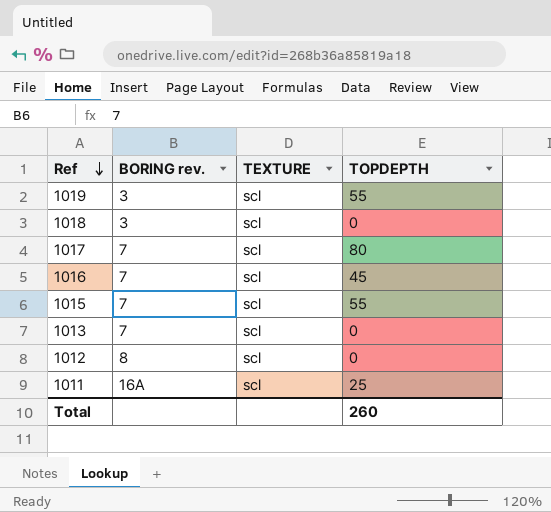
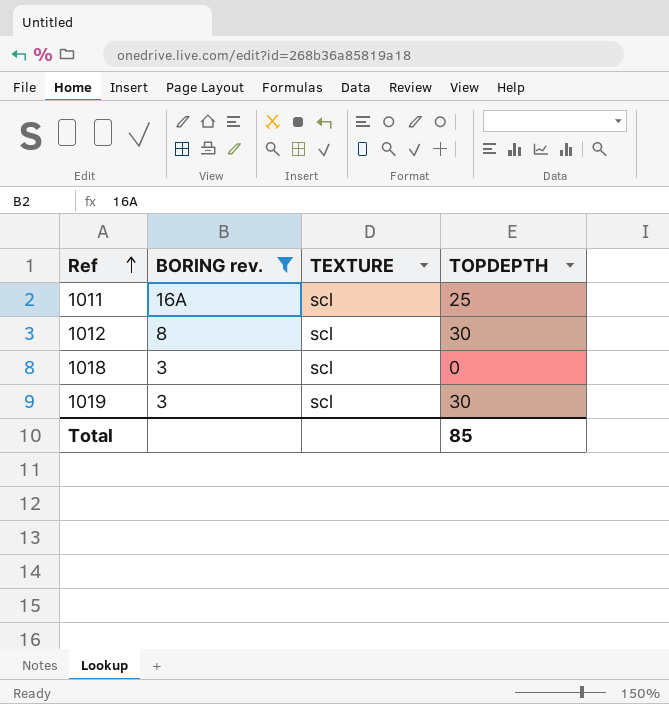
filter: none -> BORING rev. != 7
row order: Ref descending -> Ref ascending
1012 | TOPDEPTH: 0 -> 30
1019 | TOPDEPTH: 55 -> 30
Total | TOPDEPTH: 260 -> 85

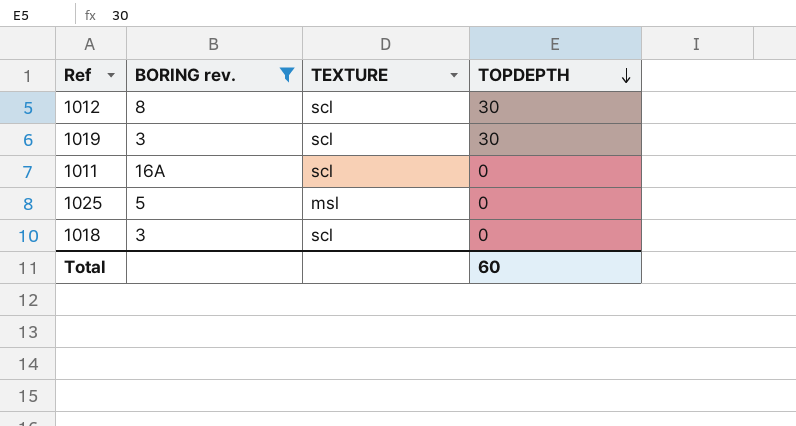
row order: Ref ascending -> TOPDEPTH descending
1011 | TOPDEPTH: 25 -> 0
row 1025: none -> 5 | msl | 0
Total | TOPDEPTH: 85 -> 60

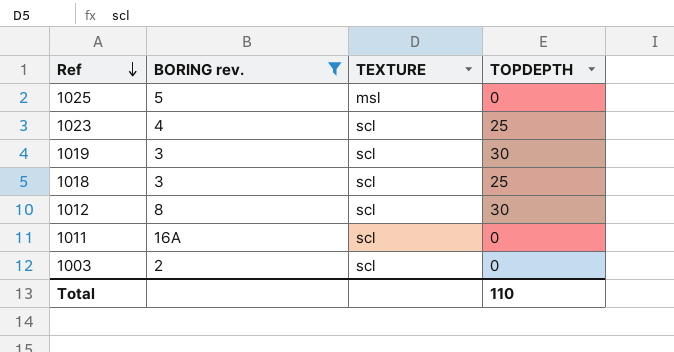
row order: TOPDEPTH descending -> Ref descending
row 1023: none -> 4 | scl | 25
1018 | TOPDEPTH: 0 -> 25
row 1003: none -> 2 | scl | 0
Total | TOPDEPTH: 60 -> 110

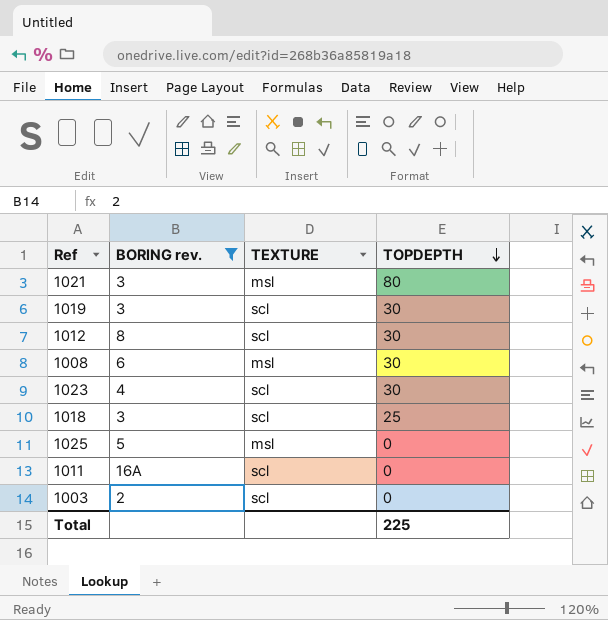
row order: Ref descending -> TOPDEPTH descending
row 1021: none -> 3 | msl | 80
row 1008: none -> 6 | msl | 30
1023 | TOPDEPTH: 25 -> 30
Total | TOPDEPTH: 110 -> 225

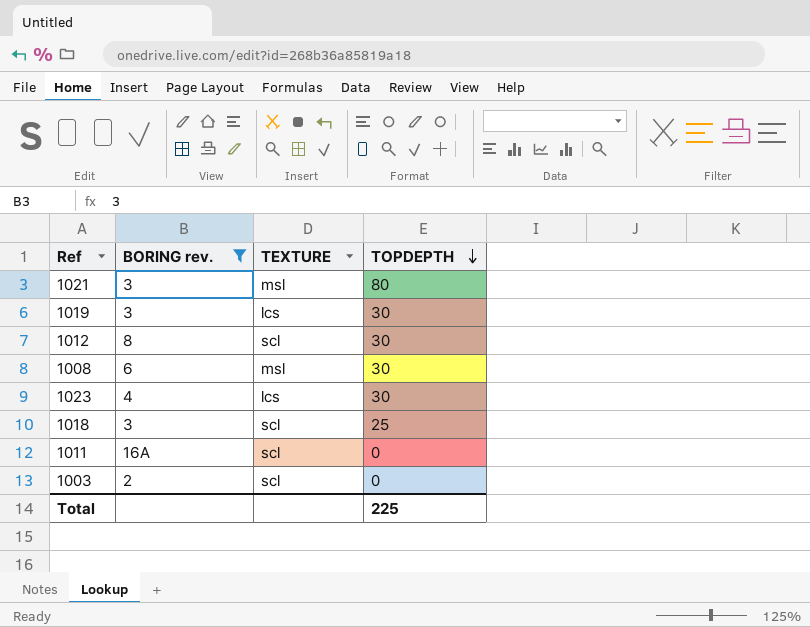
row 1025: 5 | msl | 0 -> none
1019 | TEXTURE: scl -> lcs
1023 | TEXTURE: scl -> lcs

